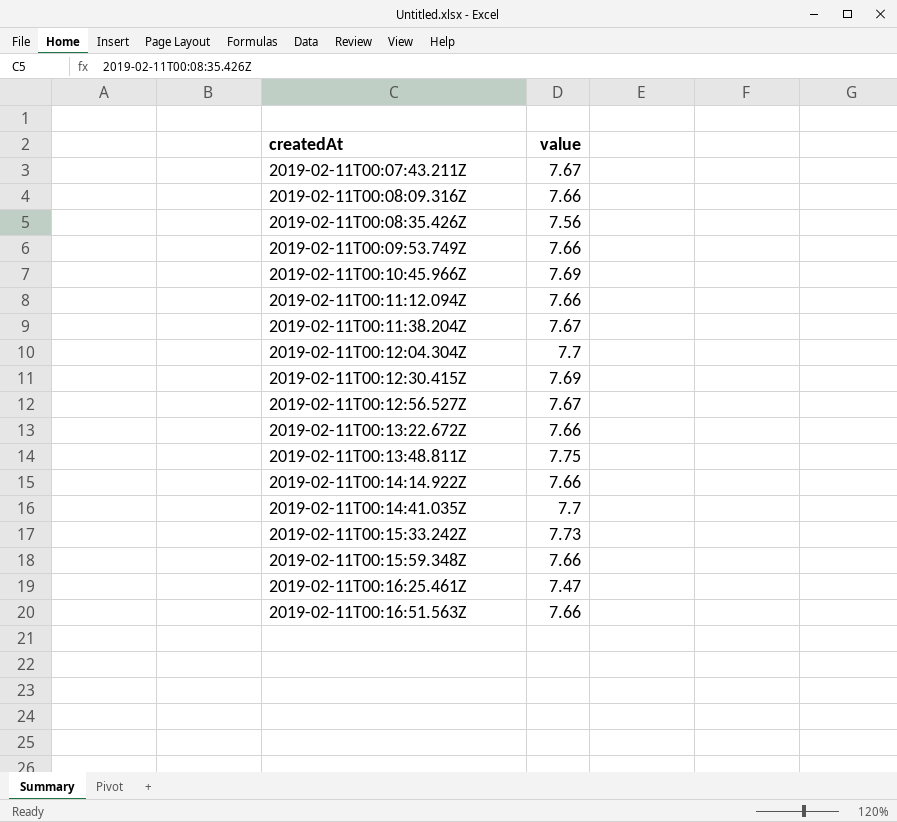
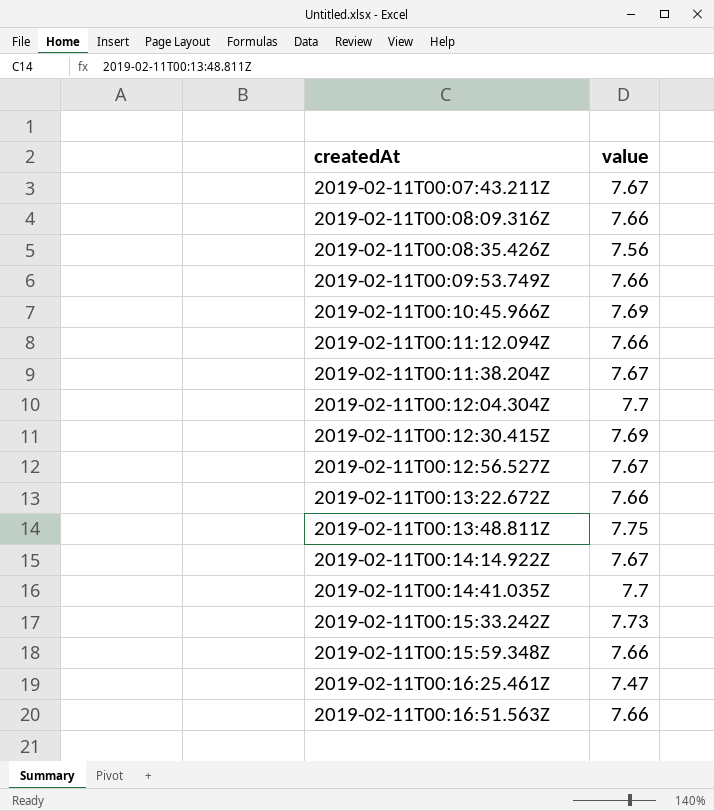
2019-02-11T00:14:14.922Z | value: 7.66 -> 7.67

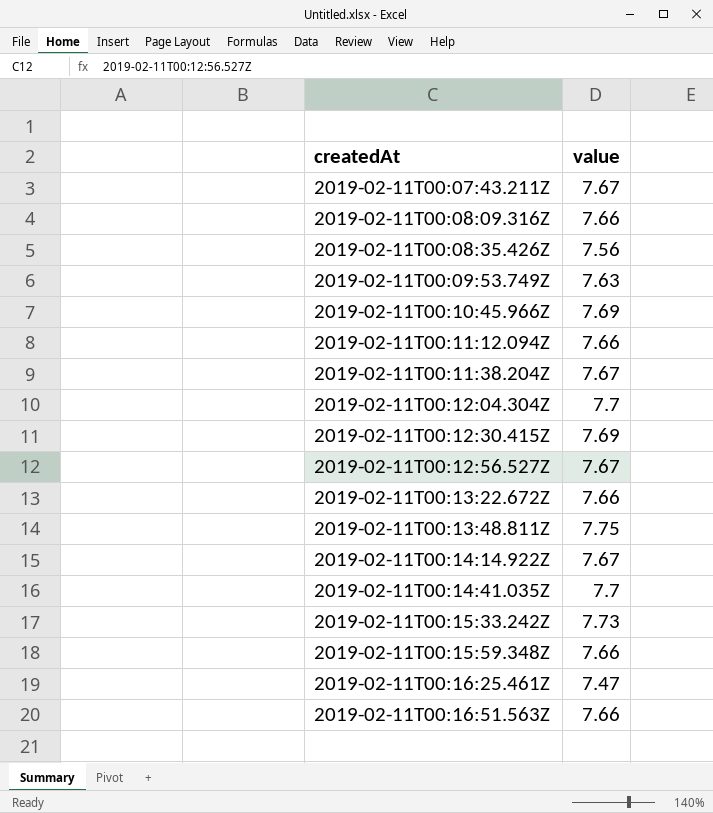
2019-02-11T00:09:53.749Z | value: 7.66 -> 7.63

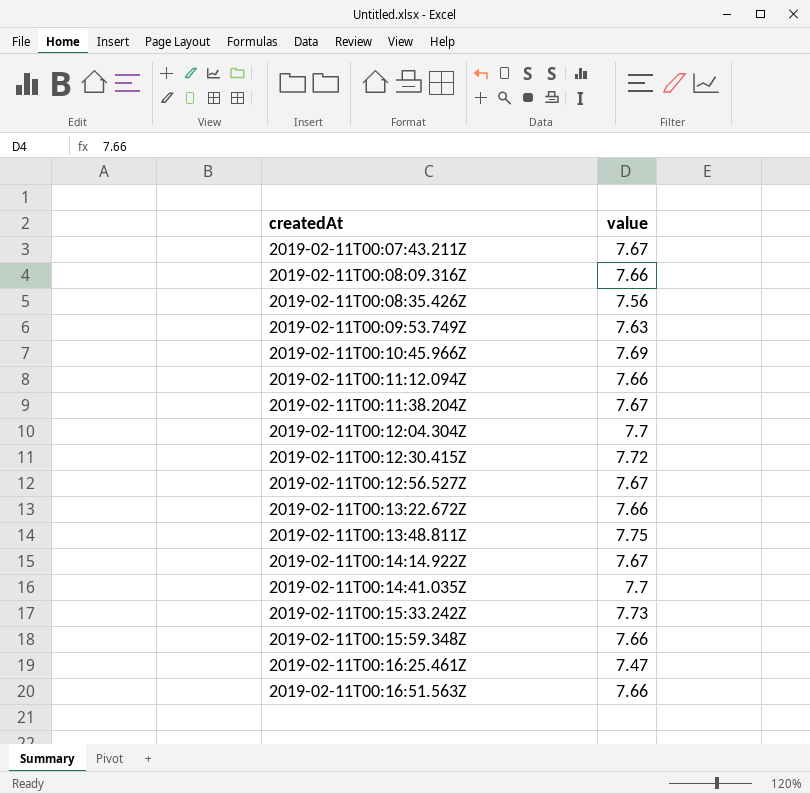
2019-02-11T00:12:30.415Z | value: 7.69 -> 7.72

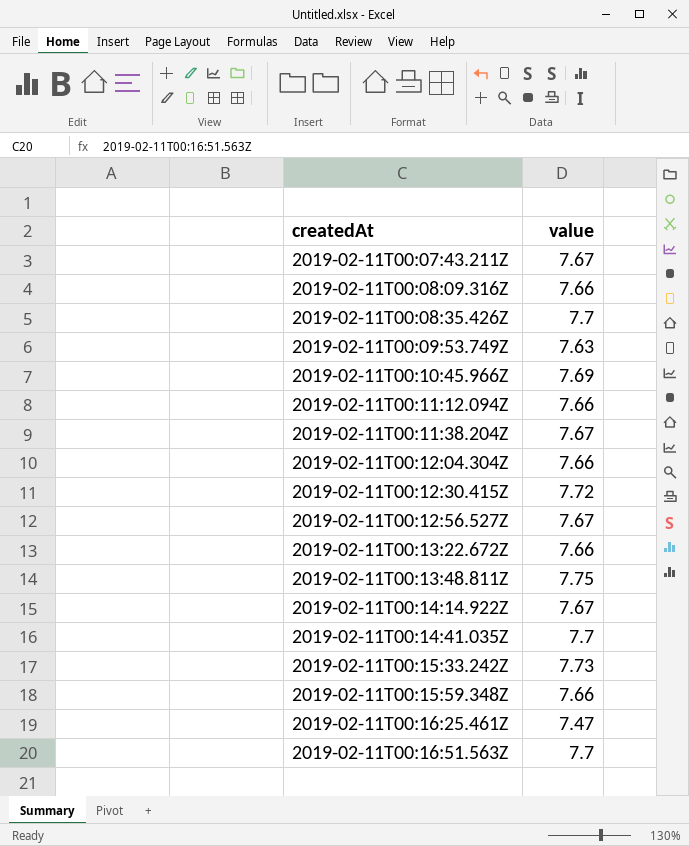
2019-02-11T00:08:35.426Z | value: 7.56 -> 7.7
2019-02-11T00:12:04.304Z | value: 7.7 -> 7.66
2019-02-11T00:16:51.563Z | value: 7.66 -> 7.7

